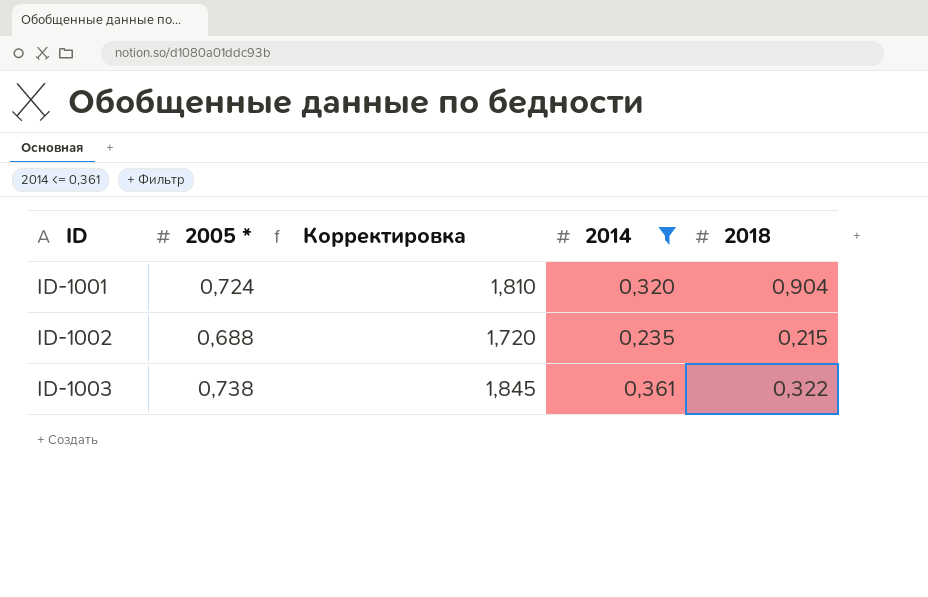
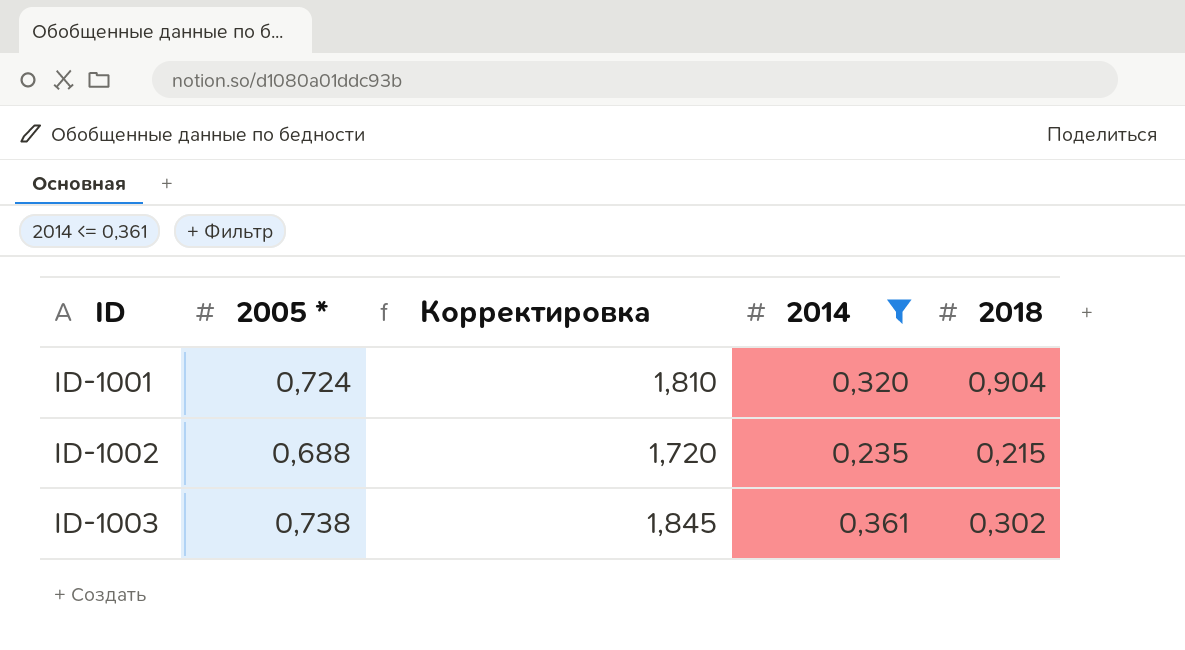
ID-1003 | 2018: 0,322 -> 0,302

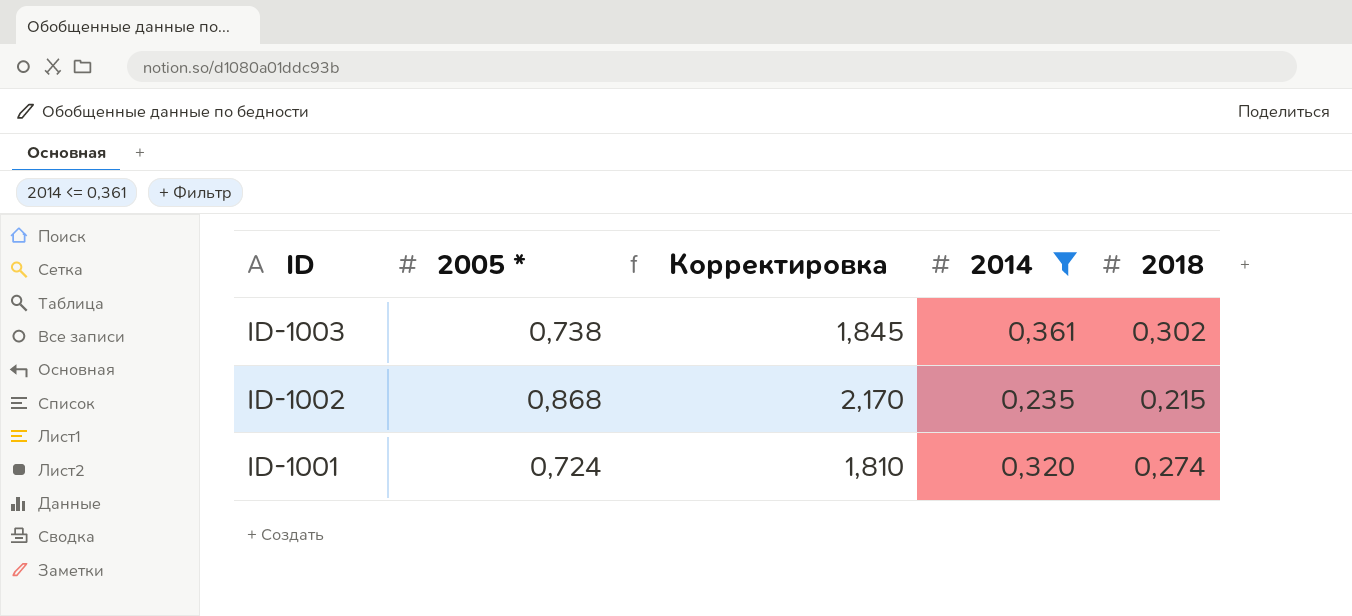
row order: ID ascending -> ID descending
ID-1002 | 2005 *: 0,688 -> 0,868
ID-1002 | Корректировка: 1,720 -> 2,170
ID-1001 | 2018: 0,904 -> 0,274

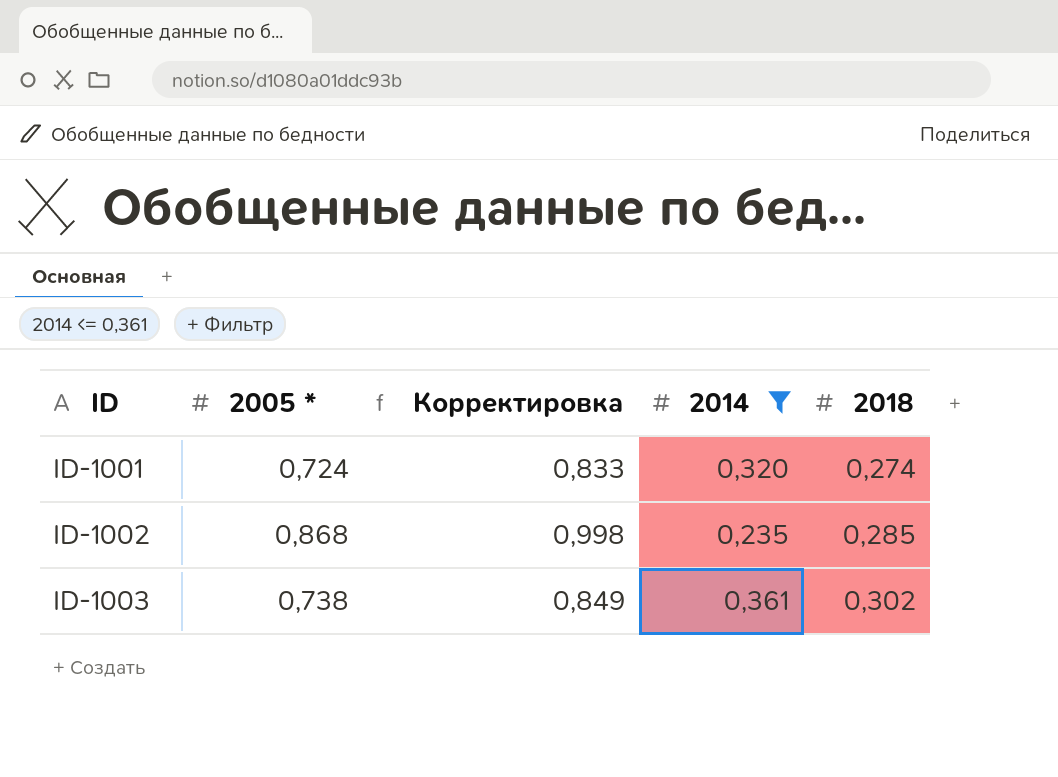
row order: ID descending -> ID ascending
column Корректировка | formula: [2005 *] * 2,5 -> [2005 *] * 1,15
ID-1002 | 2018: 0,215 -> 0,285

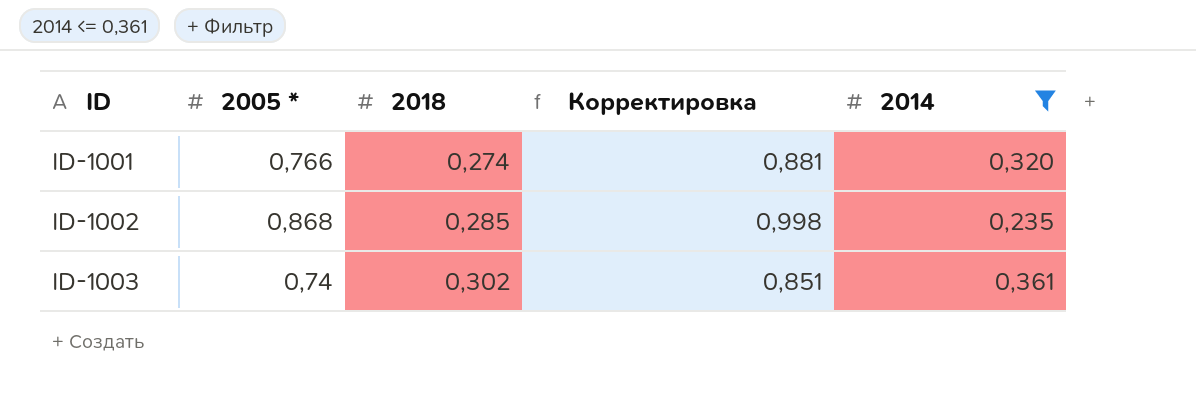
column 2018 | position: 5 -> 3
ID-1001 | 2005 *: 0,724 -> 0,766
ID-1001 | Корректировка: 0,833 -> 0,881
ID-1003 | 2005 *: 0,738 -> 0,74
ID-1003 | Корректировка: 0,849 -> 0,851

